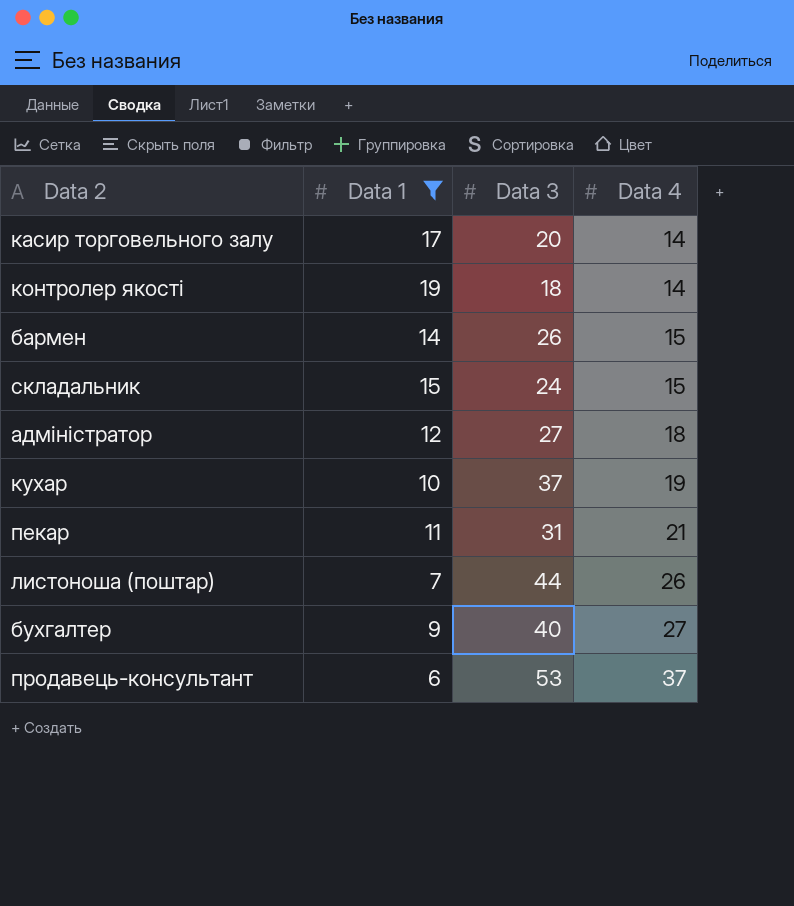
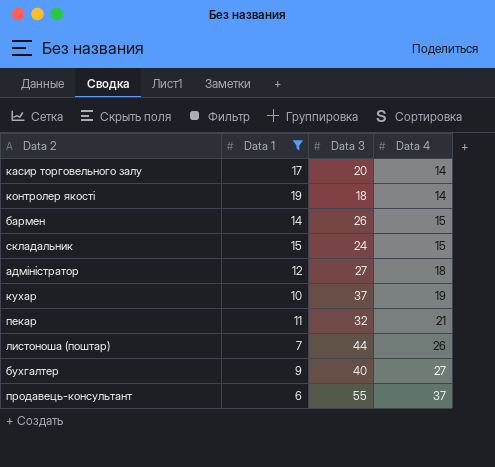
пекар | Data 3: 31 -> 32
продавець-консультант | Data 3: 53 -> 55

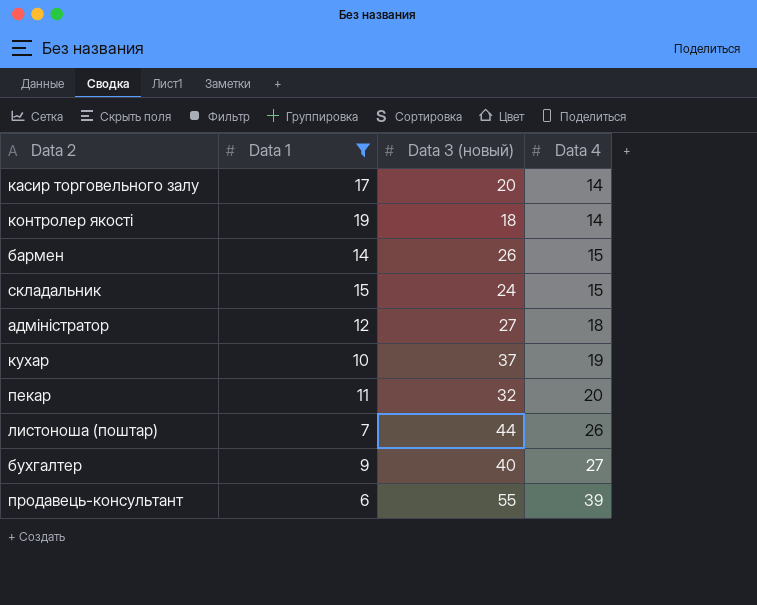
column name: Data 3 -> Data 3 (новый)
пекар | Data 4: 21 -> 20
продавець-консультант | Data 4: 37 -> 39

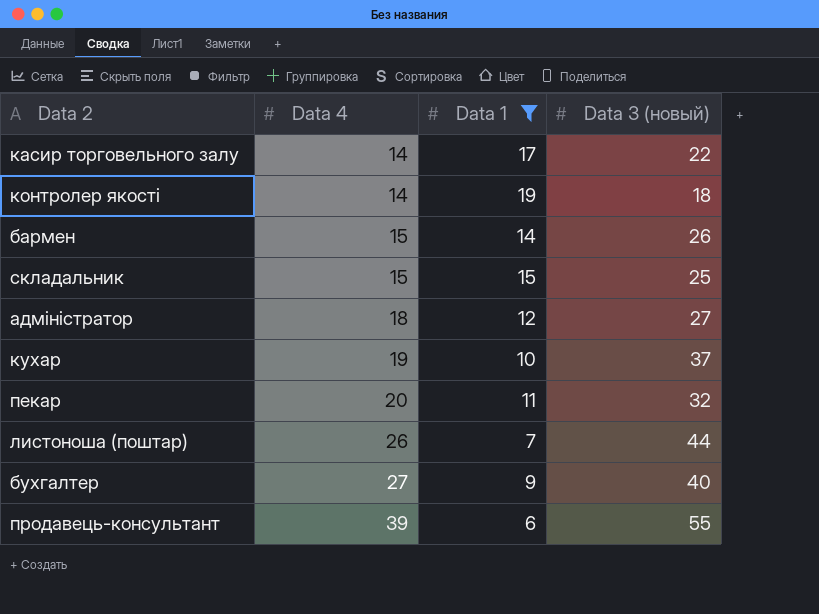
column Data 4 | position: 4 -> 2
касир торговельного залу | Data 3 (новый): 20 -> 22
складальник | Data 3 (новый): 24 -> 25

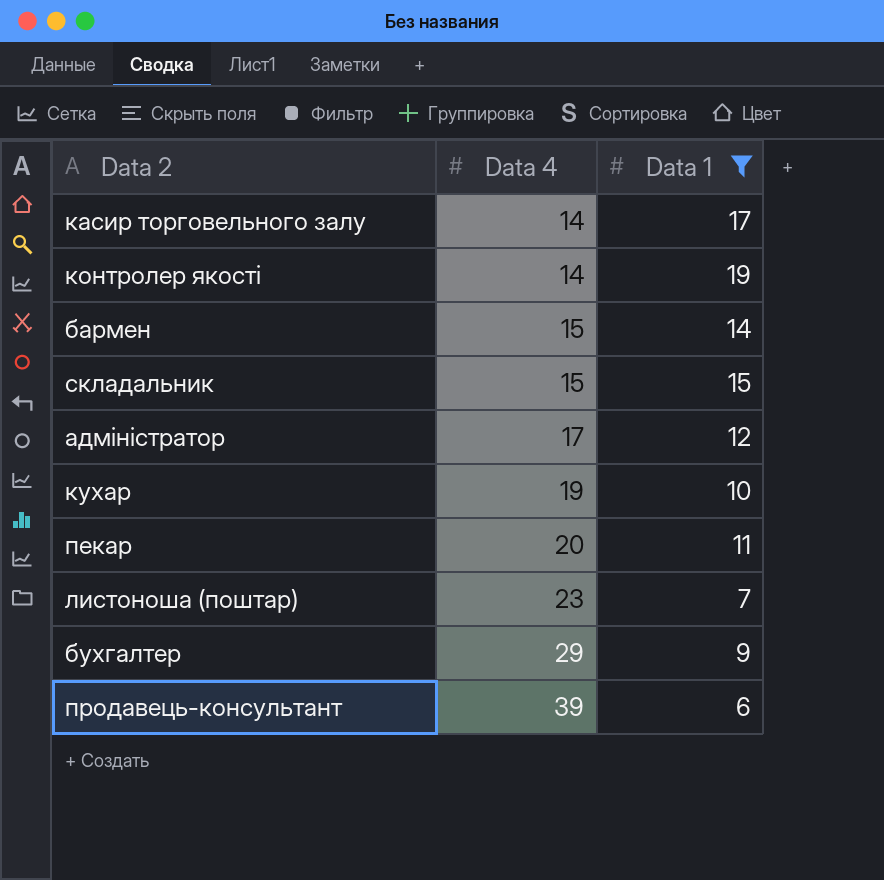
column Data 3 (новый) | position: 4 -> none
адміністратор | Data 4: 18 -> 17
листоноша (поштар) | Data 4: 26 -> 23
бухгалтер | Data 4: 27 -> 29

